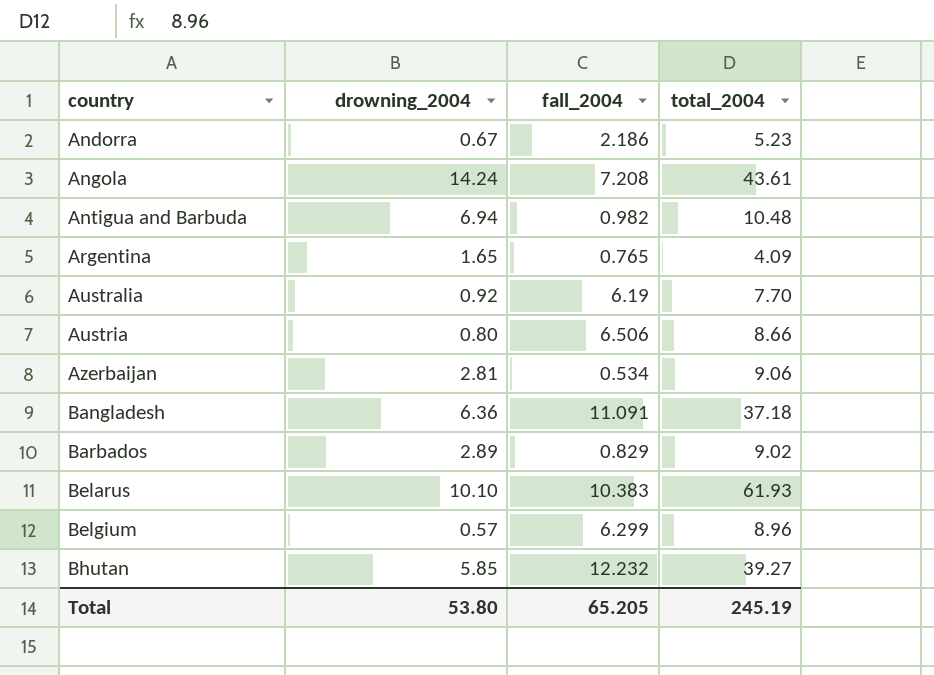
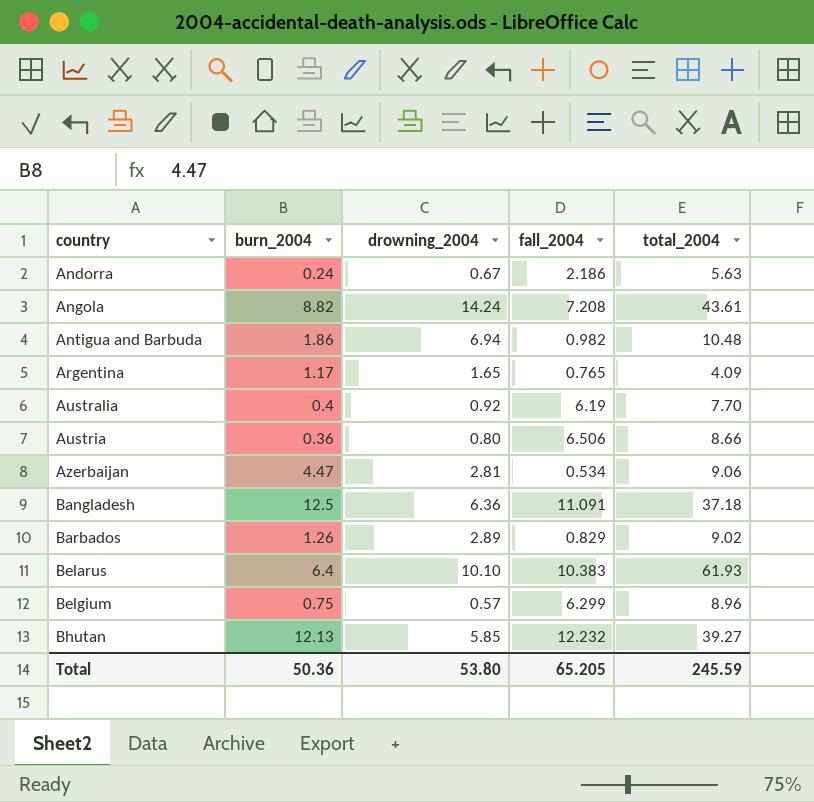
column burn_2004 | position: none -> 2
Andorra | total_2004: 5.23 -> 5.63
Total | total_2004: 245.19 -> 245.59

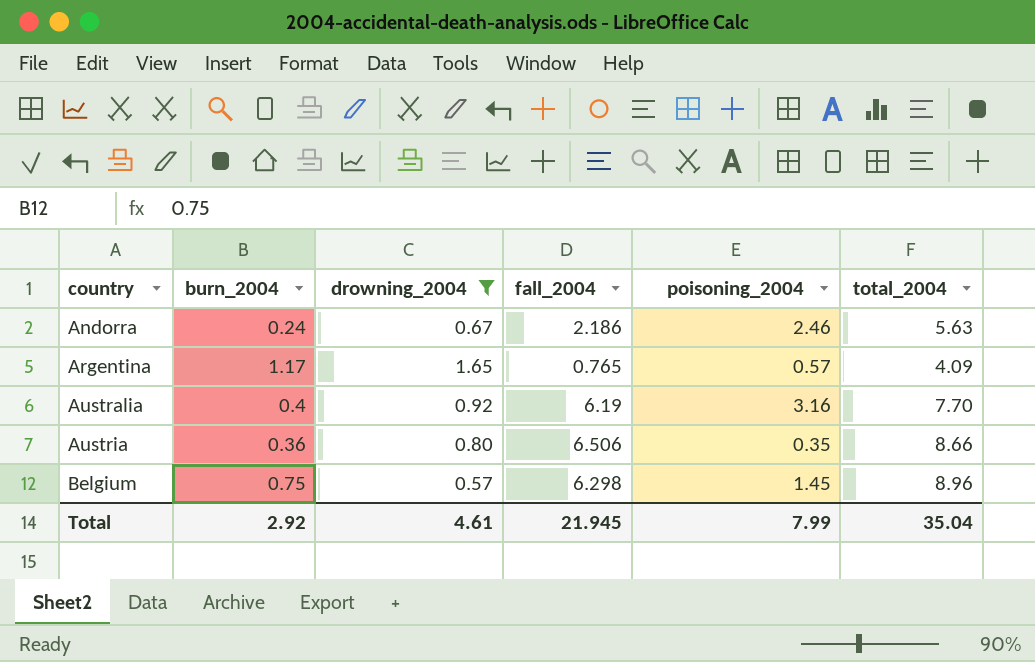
filter: none -> drowning_2004 <= 1.65
column poisoning_2004 | position: none -> 5
Belgium | fall_2004: 6.299 -> 6.298
Total | burn_2004: 50.36 -> 2.92
Total | drowning_2004: 53.80 -> 4.61
Total | fall_2004: 65.205 -> 21.945
Total | total_2004: 245.59 -> 35.04

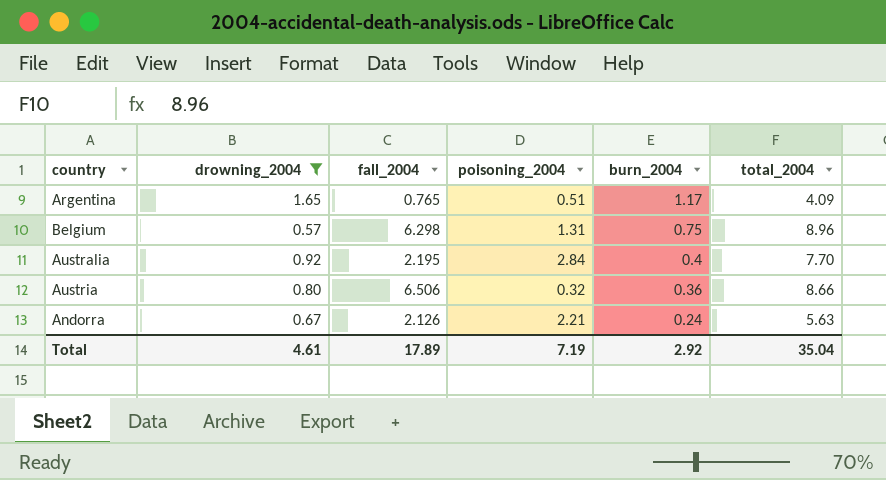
row order: country ascending -> burn_2004 descending
column burn_2004 | position: 2 -> 5
Argentina | poisoning_2004: 0.57 -> 0.51
Belgium | poisoning_2004: 1.45 -> 1.31
Australia | fall_2004: 6.19 -> 2.195
Australia | poisoning_2004: 3.16 -> 2.84
Austria | poisoning_2004: 0.35 -> 0.32
Andorra | fall_2004: 2.186 -> 2.126
Andorra | poisoning_2004: 2.46 -> 2.21
Total | fall_2004: 21.945 -> 17.89
Total | poisoning_2004: 7.99 -> 7.19

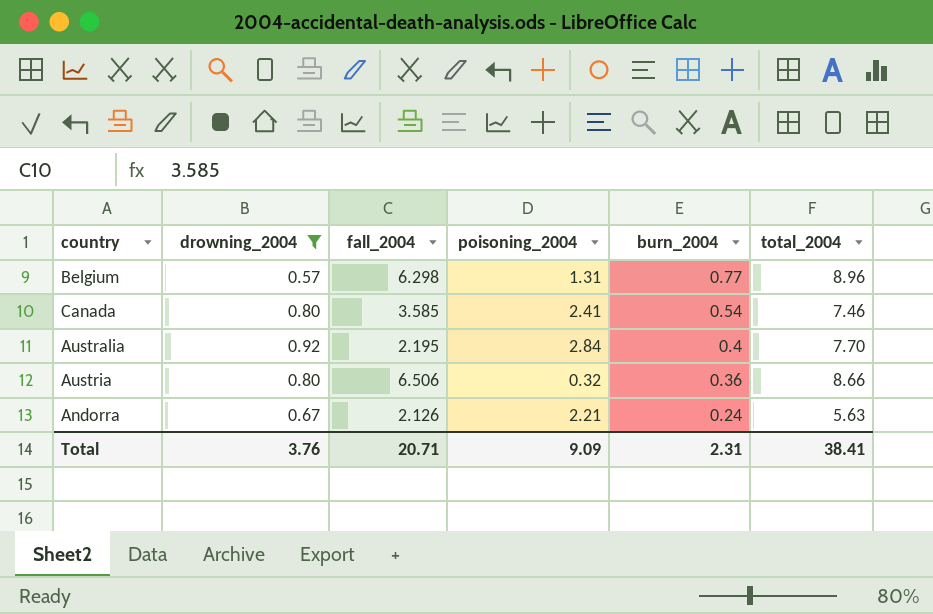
row Argentina: 1.65 | 0.765 | 0.51 | 1.17 | 4.09 -> none
Belgium | burn_2004: 0.75 -> 0.77
row Canada: none -> 0.80 | 3.585 | 2.41 | 0.54 | 7.46
Total | drowning_2004: 4.61 -> 3.76
Total | fall_2004: 17.89 -> 20.71
Total | poisoning_2004: 7.19 -> 9.09
Total | burn_2004: 2.92 -> 2.31
Total | total_2004: 35.04 -> 38.41

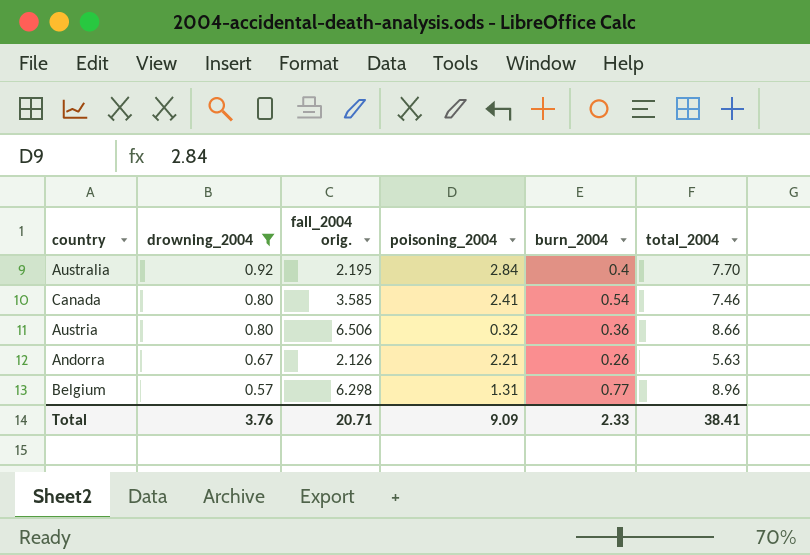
row order: burn_2004 descending -> drowning_2004 descending
column name: fall_2004 -> fall_2004 orig.
Andorra | burn_2004: 0.24 -> 0.26
Total | burn_2004: 2.31 -> 2.33

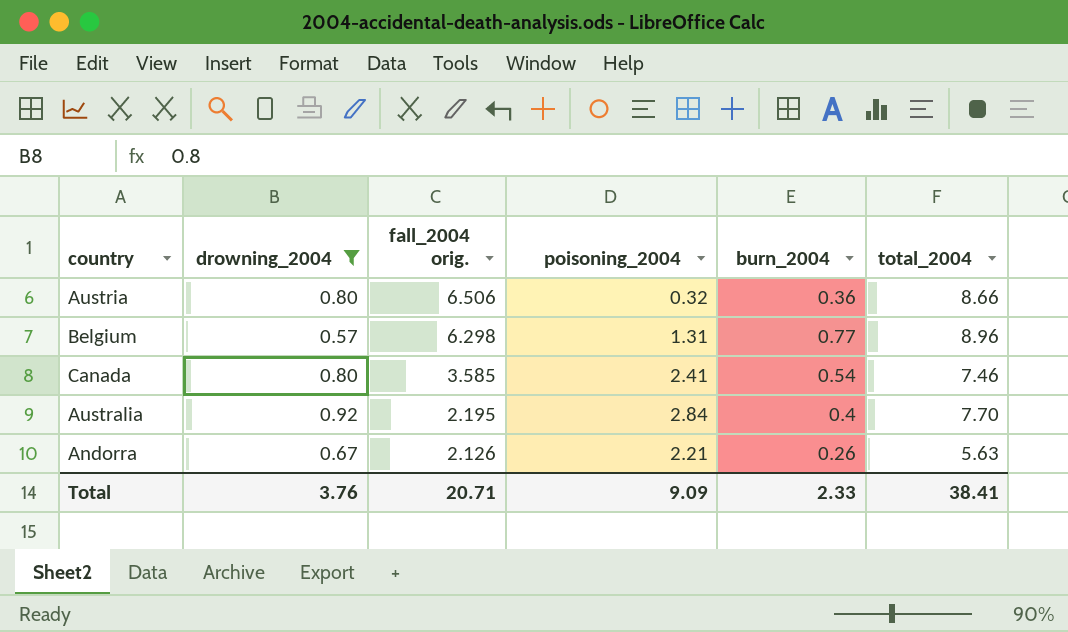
row order: drowning_2004 descending -> fall_2004 orig. descending

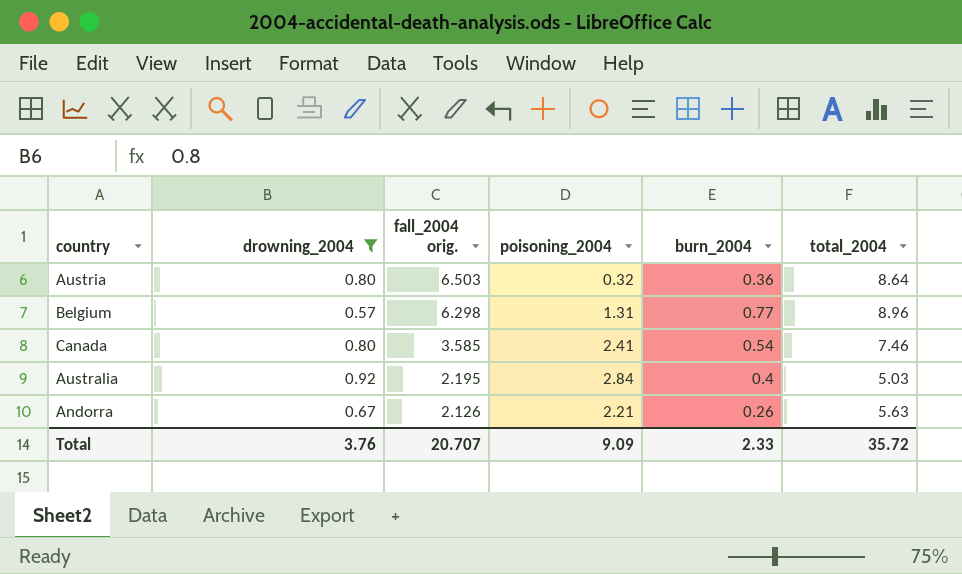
Austria | fall_2004 orig.: 6.506 -> 6.503
Austria | total_2004: 8.66 -> 8.64
Australia | total_2004: 7.70 -> 5.03
Total | fall_2004 orig.: 20.71 -> 20.707
Total | total_2004: 38.41 -> 35.72

